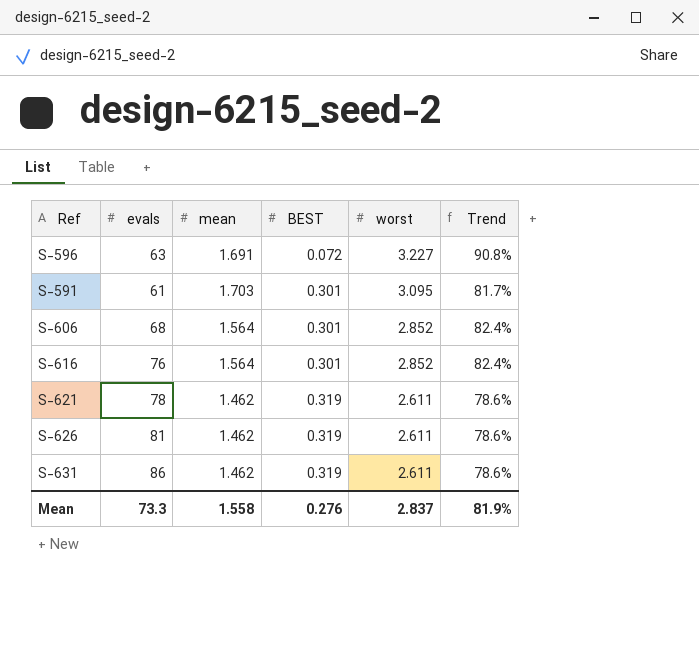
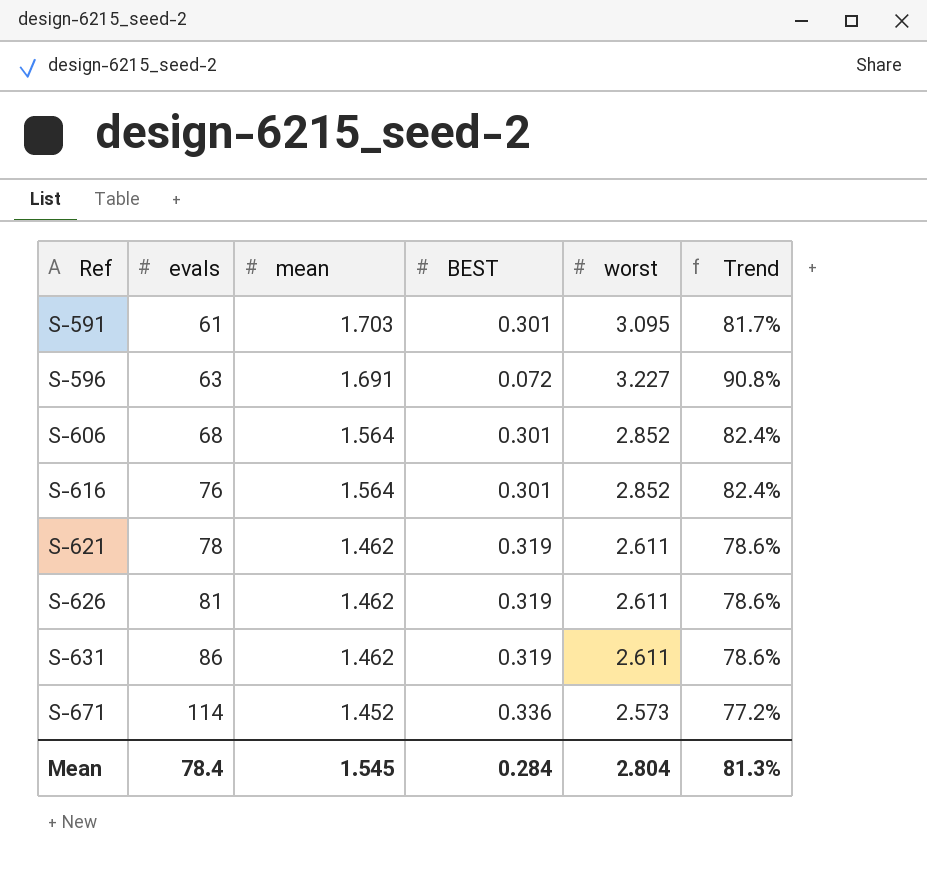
row order: BEST ascending -> Ref ascending
row S-671: none -> 114 | 1.452 | 0.336 | 2.573 | 77.2%
Mean | evals: 73.3 -> 78.4
Mean | mean: 1.558 -> 1.545
Mean | BEST: 0.276 -> 0.284
Mean | worst: 2.837 -> 2.804
Mean | Trend: 81.9% -> 81.3%

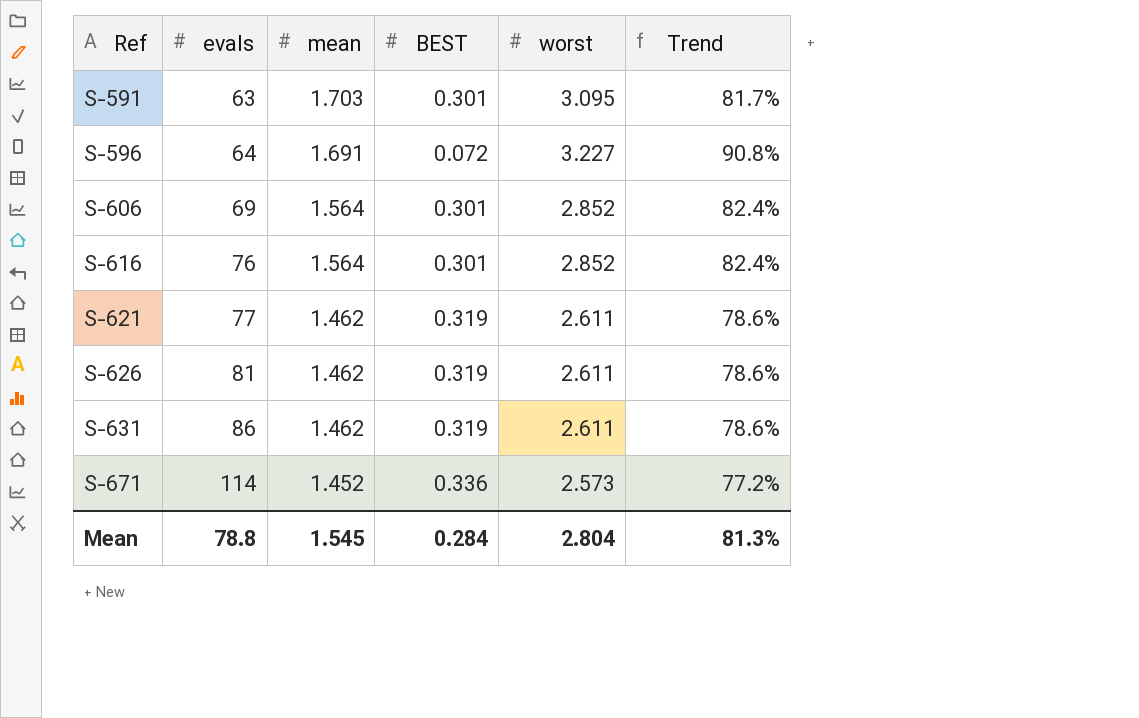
S-591 | evals: 61 -> 63
S-596 | evals: 63 -> 64
S-606 | evals: 68 -> 69
S-621 | evals: 78 -> 77
Mean | evals: 78.4 -> 78.8

